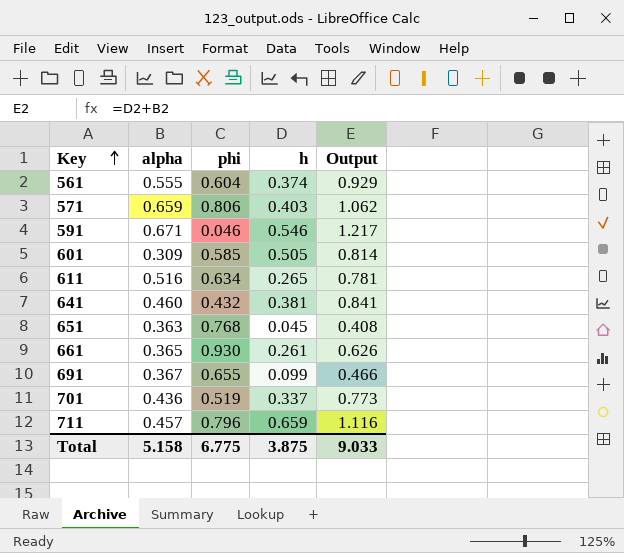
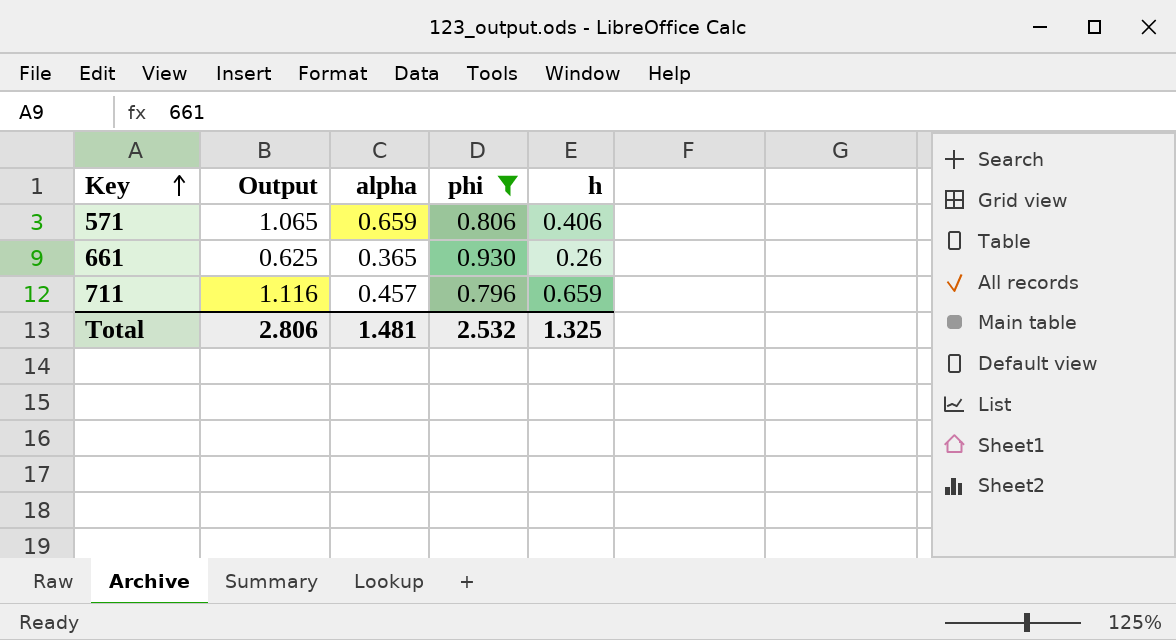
filter: none -> phi >= 0.796
column Output | position: 5 -> 2
571 | Output: 1.062 -> 1.065
571 | h: 0.403 -> 0.406
661 | Output: 0.626 -> 0.625
661 | h: 0.261 -> 0.26
Total | Output: 9.033 -> 2.806
Total | alpha: 5.158 -> 1.481
Total | phi: 6.775 -> 2.532
Total | h: 3.875 -> 1.325

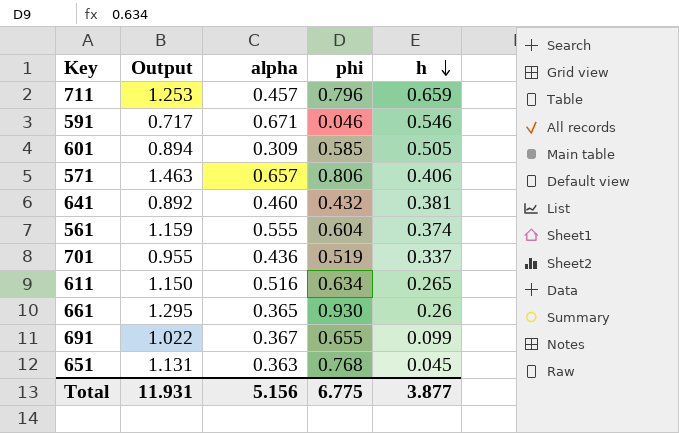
filter: phi >= 0.796 -> none
row order: Key ascending -> h descending
column Output | formula: [alpha] + [h] -> [alpha] + [phi]
571 | alpha: 0.659 -> 0.657
Total | Output: 2.806 -> 11.931
Total | alpha: 1.481 -> 5.156
Total | phi: 2.532 -> 6.775
Total | h: 1.325 -> 3.877

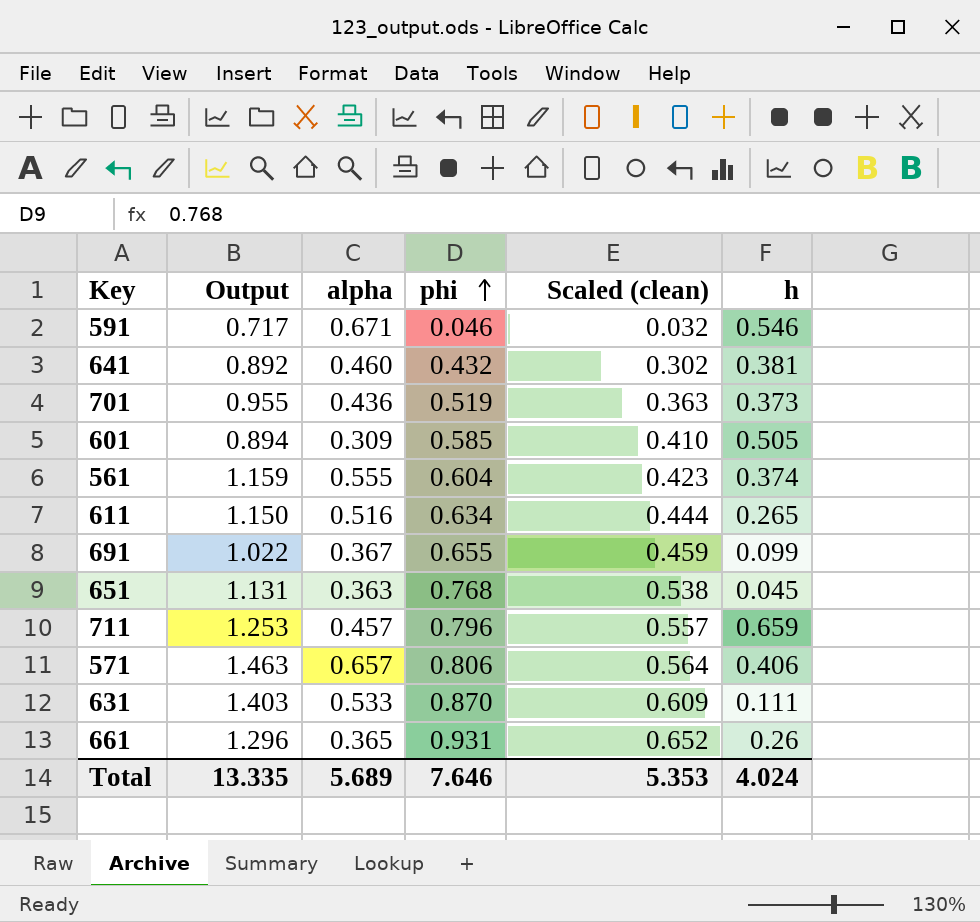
row order: h descending -> phi ascending
column Scaled (clean) | formula: none -> [phi] * 0.7
701 | h: 0.337 -> 0.373
row 631: none -> 1.403 | 0.533 | 0.870 | 0.609 | 0.111
661 | Output: 1.295 -> 1.296
661 | phi: 0.930 -> 0.931
Total | Output: 11.931 -> 13.335
Total | alpha: 5.156 -> 5.689
Total | phi: 6.775 -> 7.646
Total | h: 3.877 -> 4.024

